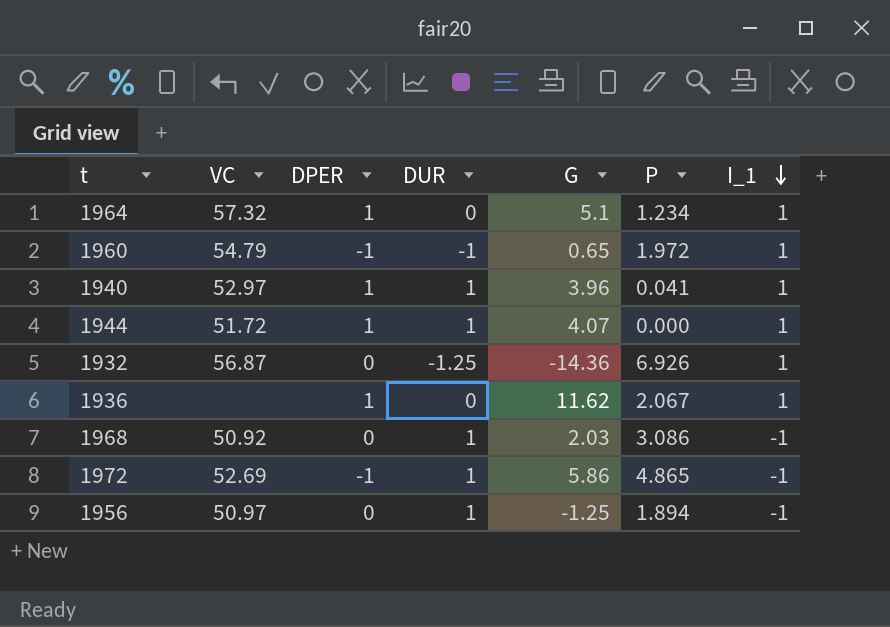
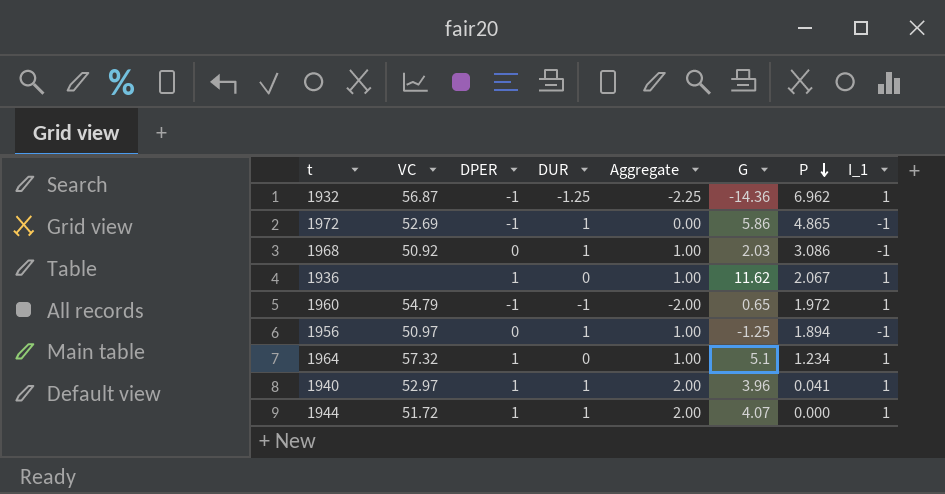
row order: I_1 descending -> P descending
column Aggregate | formula: none -> [DPER] + [DUR]
1932 | DPER: 0 -> -1
1932 | P: 6.926 -> 6.962

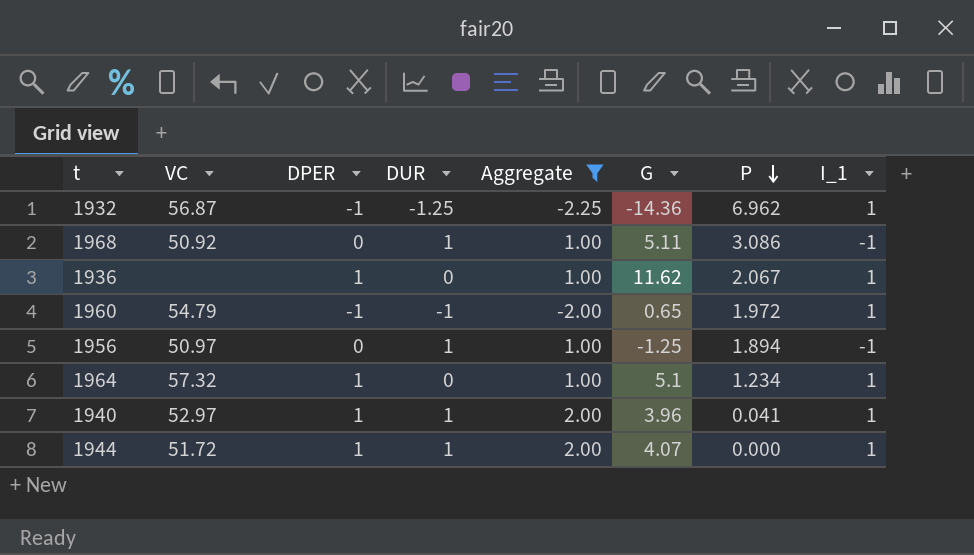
filter: none -> Aggregate != 0.00
1968 | G: 2.03 -> 5.11

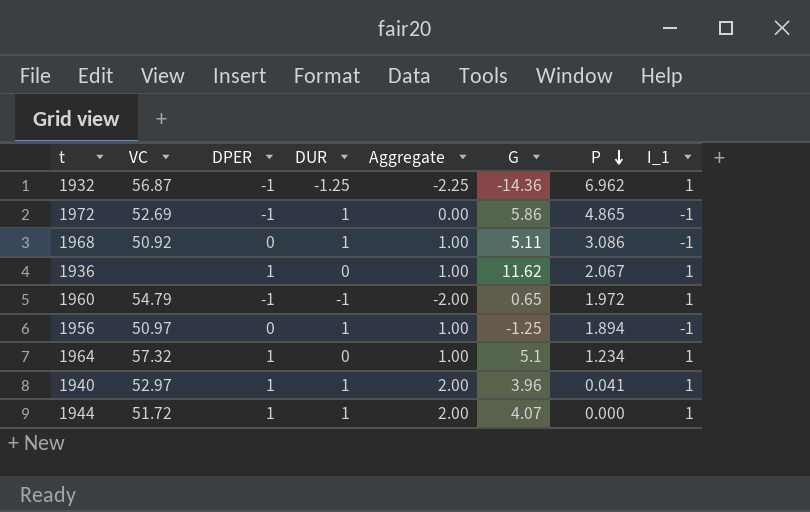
filter: Aggregate != 0.00 -> none

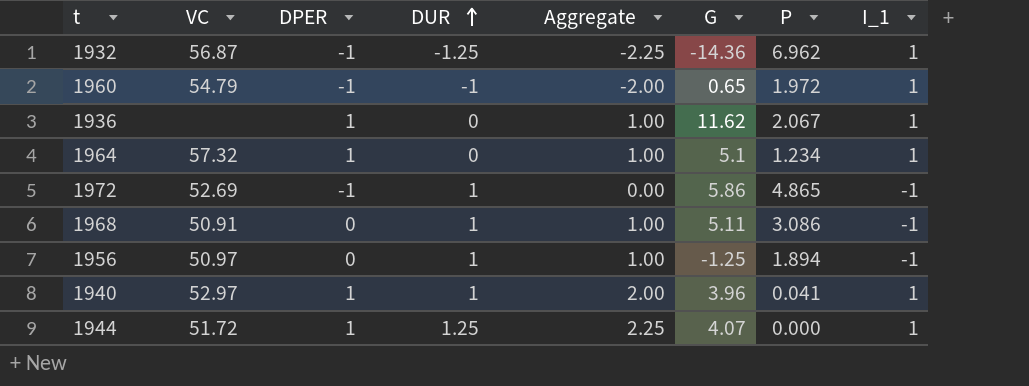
row order: P descending -> DUR ascending
1968 | VC: 50.92 -> 50.91
1944 | DUR: 1 -> 1.25
1944 | Aggregate: 2.00 -> 2.25

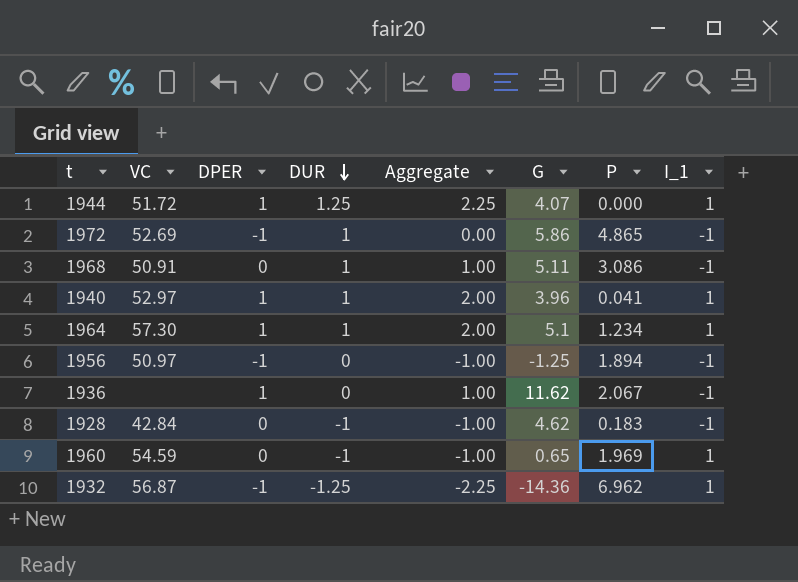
row order: DUR ascending -> DUR descending
1964 | VC: 57.32 -> 57.30
1964 | DUR: 0 -> 1
1964 | Aggregate: 1.00 -> 2.00
1956 | DPER: 0 -> -1
1956 | DUR: 1 -> 0
1956 | Aggregate: 1.00 -> -1.00
1936 | I_1: 1 -> -1
row 1928: none -> 42.84 | 0 | -1 | -1.00 | 4.62 | 0.183 | -1
1960 | VC: 54.79 -> 54.59
1960 | DPER: -1 -> 0
1960 | Aggregate: -2.00 -> -1.00
1960 | P: 1.972 -> 1.969

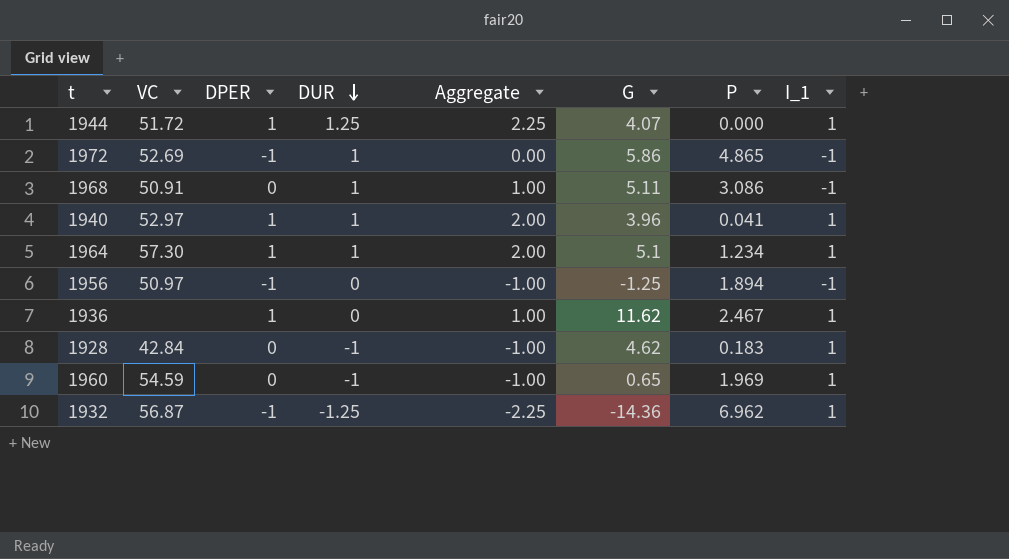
1936 | P: 2.067 -> 2.467
1936 | I_1: -1 -> 1
1928 | I_1: -1 -> 1

